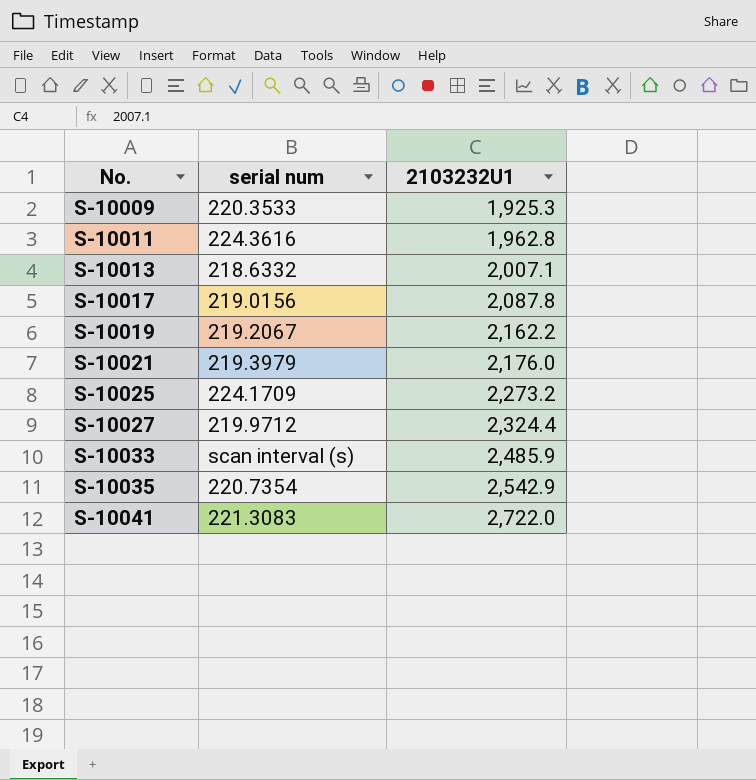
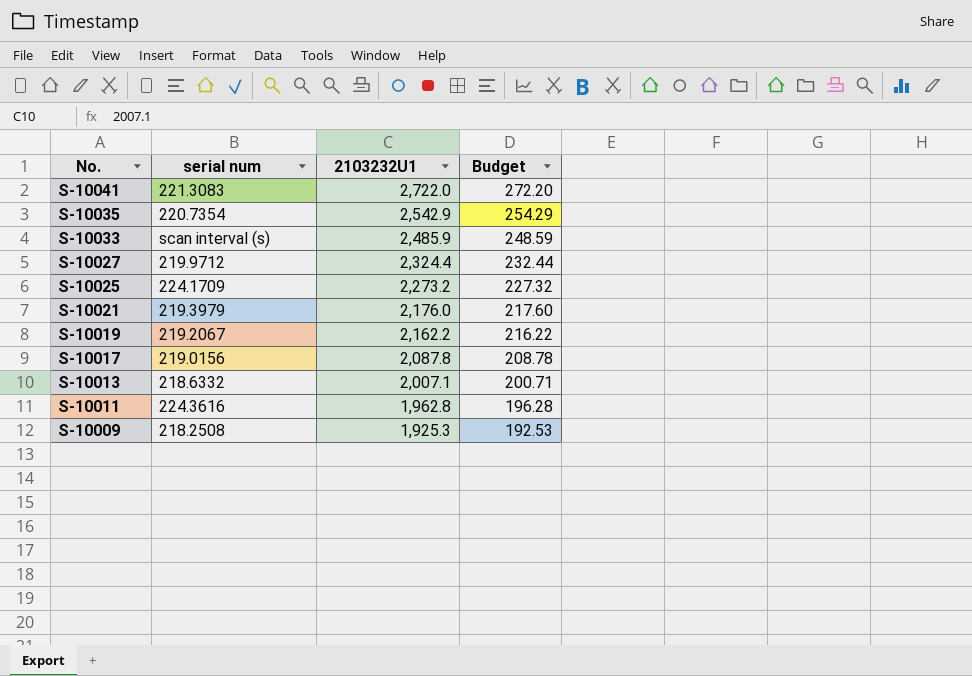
row order: No. ascending -> No. descending
column Budget | formula: none -> [2103232U1] * 0.1
S-10009 | serial num: 220.3533 -> 218.2508

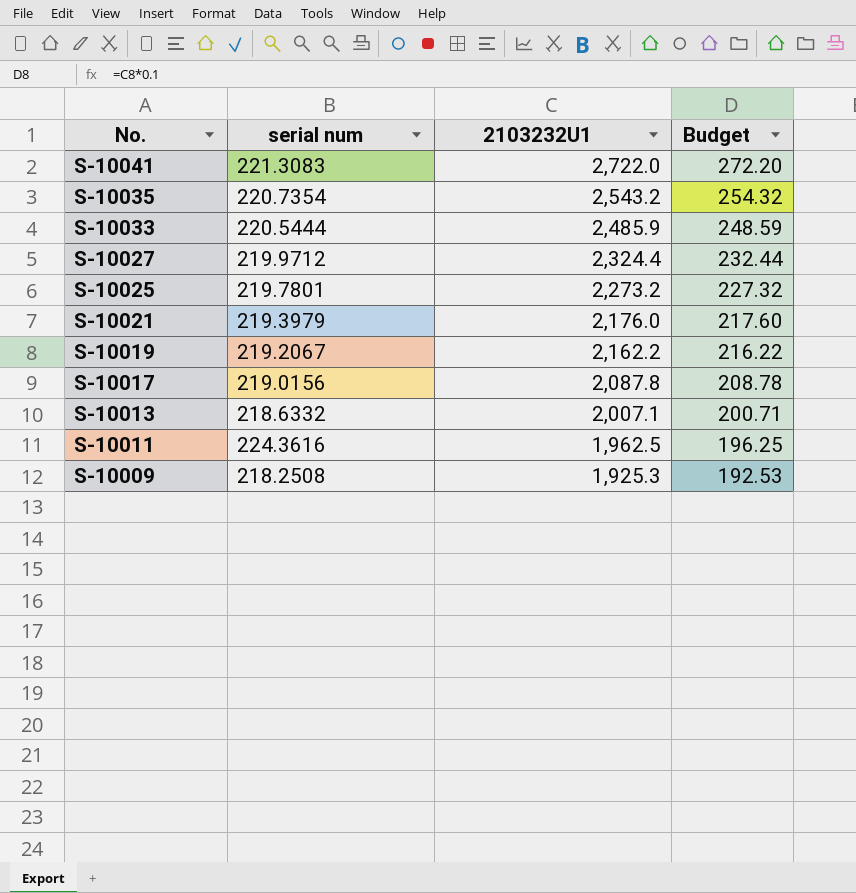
S-10035 | 2103232U1: 2,542.9 -> 2,543.2
S-10035 | Budget: 254.29 -> 254.32
S-10033 | serial num: scan interval (s) -> 220.5444
S-10025 | serial num: 224.1709 -> 219.7801
S-10011 | 2103232U1: 1,962.8 -> 1,962.5
S-10011 | Budget: 196.28 -> 196.25

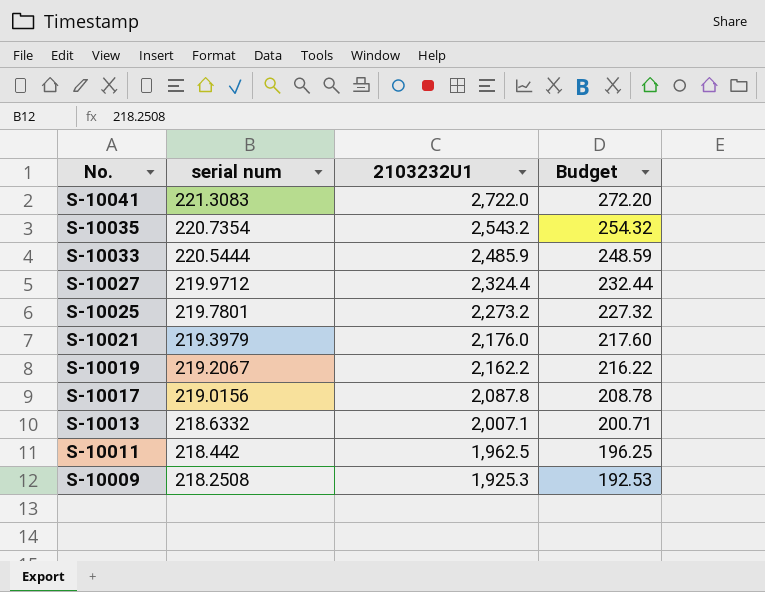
S-10011 | serial num: 224.3616 -> 218.442

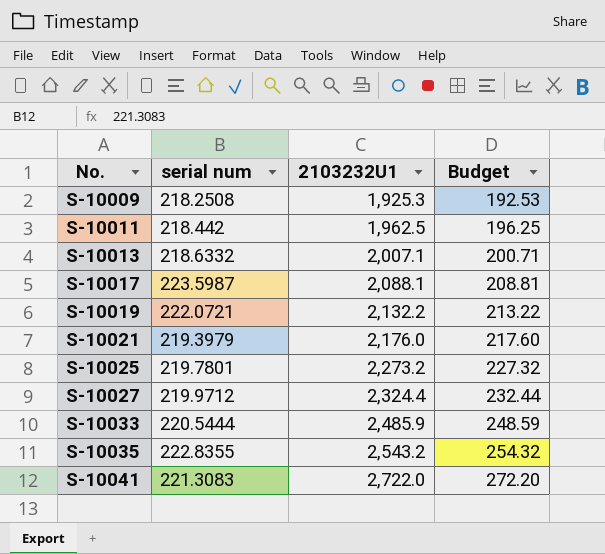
row order: No. descending -> No. ascending
S-10017 | serial num: 219.0156 -> 223.5987
S-10017 | 2103232U1: 2,087.8 -> 2,088.1
S-10017 | Budget: 208.78 -> 208.81
S-10019 | serial num: 219.2067 -> 222.0721
S-10019 | 2103232U1: 2,162.2 -> 2,132.2
S-10019 | Budget: 216.22 -> 213.22
S-10035 | serial num: 220.7354 -> 222.8355

